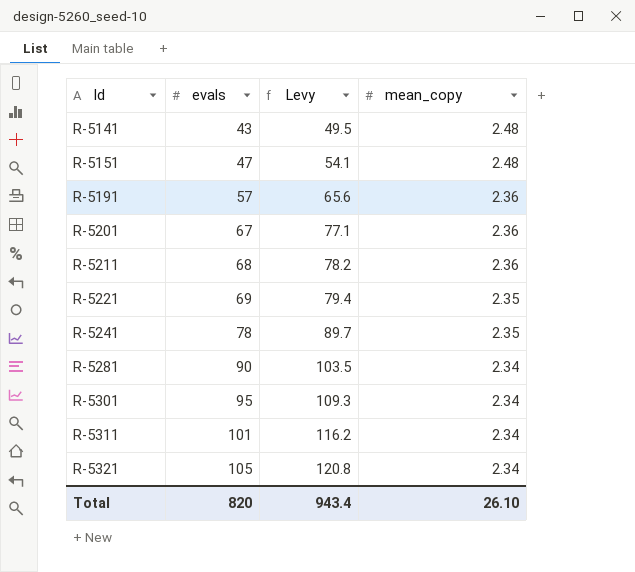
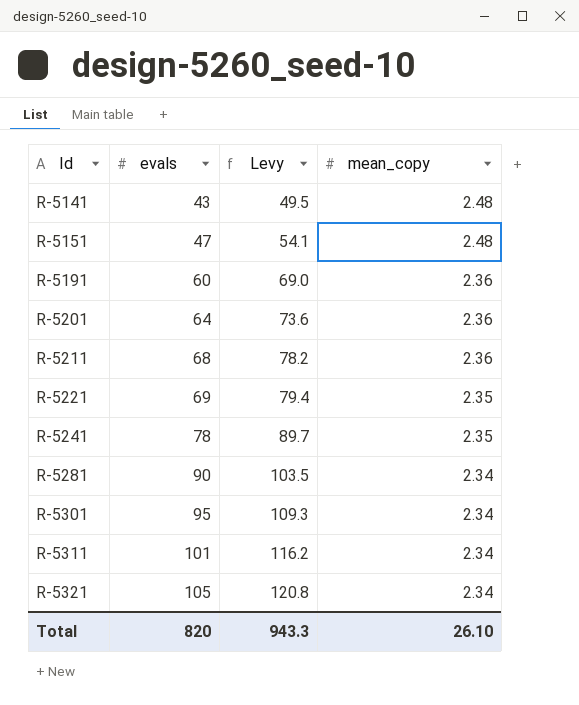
R-5191 | evals: 57 -> 60
R-5191 | Levy: 65.6 -> 69.0
R-5201 | evals: 67 -> 64
R-5201 | Levy: 77.1 -> 73.6
Total | Levy: 943.4 -> 943.3

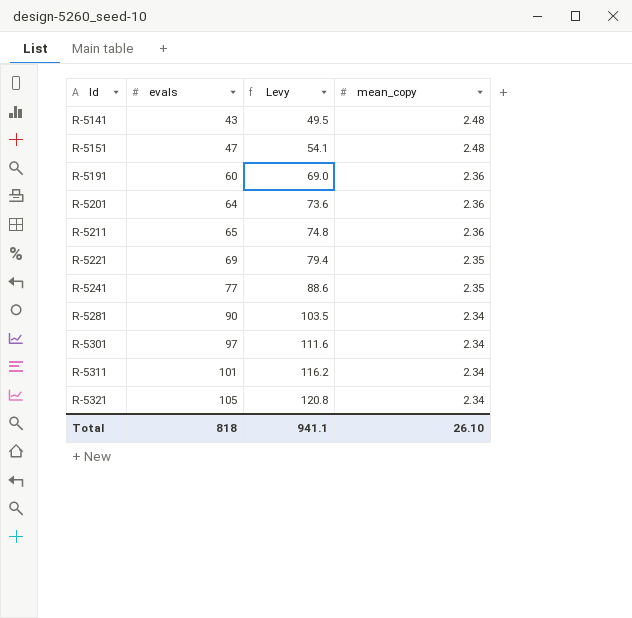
R-5211 | evals: 68 -> 65
R-5211 | Levy: 78.2 -> 74.8
R-5241 | evals: 78 -> 77
R-5241 | Levy: 89.7 -> 88.6
R-5301 | evals: 95 -> 97
R-5301 | Levy: 109.3 -> 111.6
Total | evals: 820 -> 818
Total | Levy: 943.3 -> 941.1

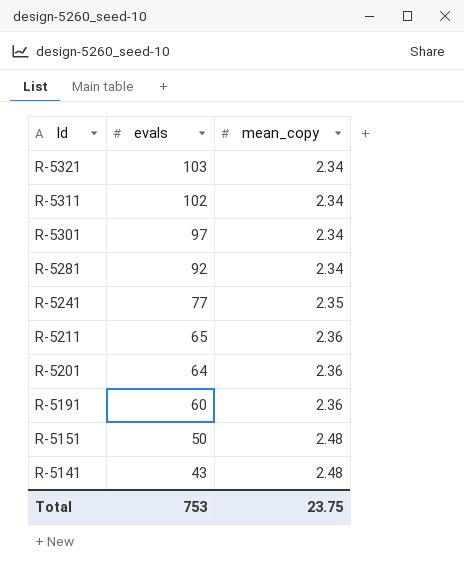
row order: Id ascending -> Id descending
column Levy | formula: [evals] * 1.15 -> none
row R-5221: 69 | 79.4 | 2.35 -> none
R-5321 | evals: 105 -> 103
R-5311 | evals: 101 -> 102
R-5281 | evals: 90 -> 92
R-5151 | evals: 47 -> 50
Total | evals: 818 -> 753
Total | mean_copy: 26.10 -> 23.75

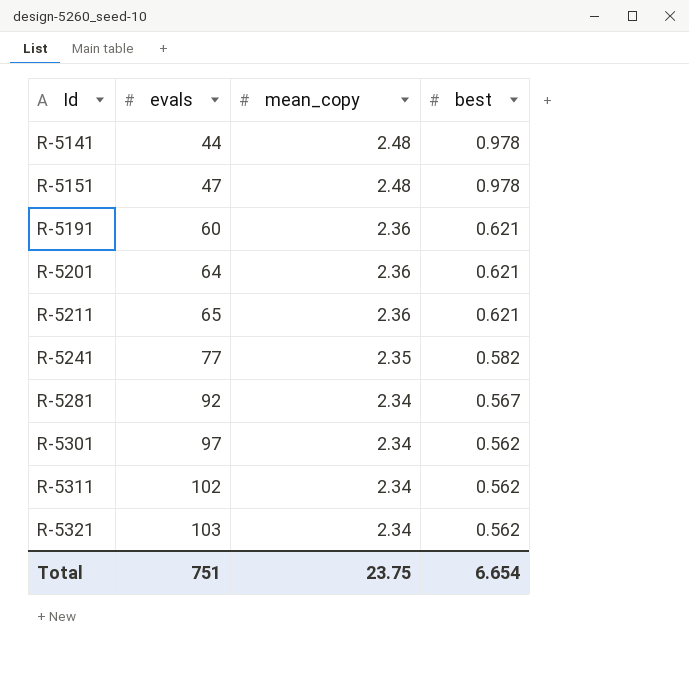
row order: Id descending -> Id ascending
column best | position: none -> 4
R-5141 | evals: 43 -> 44
R-5151 | evals: 50 -> 47
Total | evals: 753 -> 751

